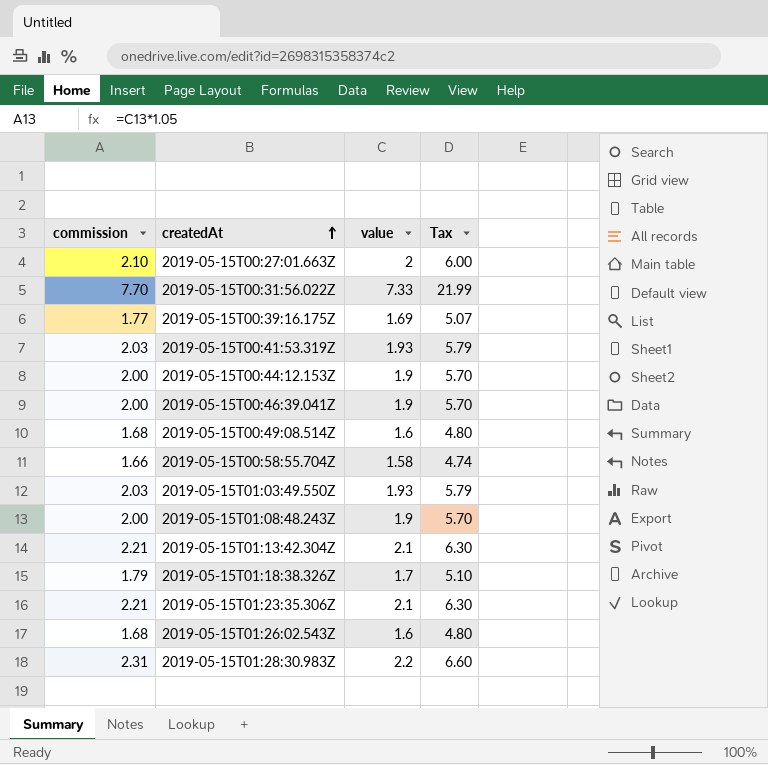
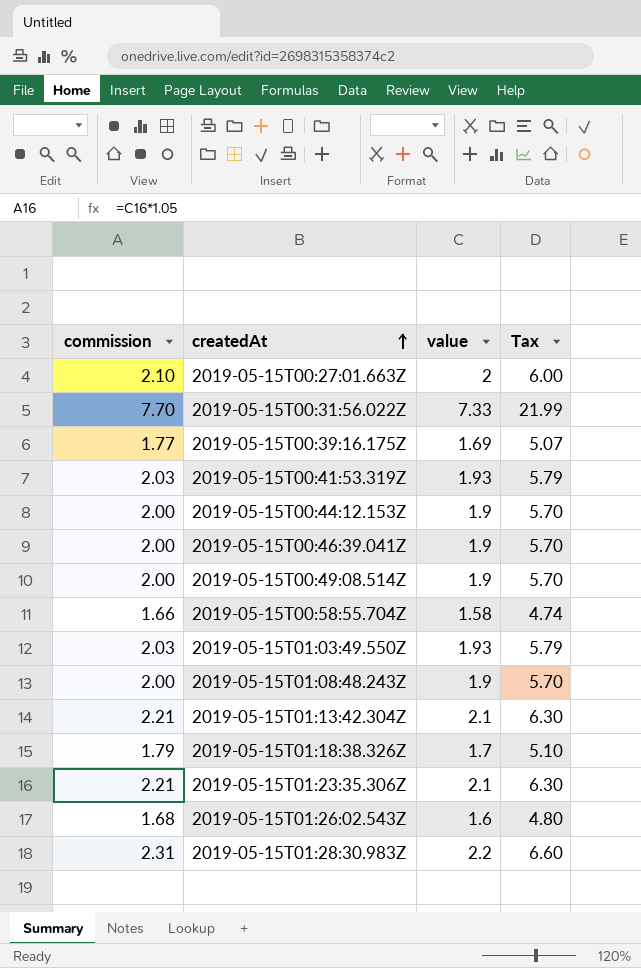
2019-05-15T00:49:08.514Z | commission: 1.68 -> 2.00
2019-05-15T00:49:08.514Z | value: 1.6 -> 1.9
2019-05-15T00:49:08.514Z | Tax: 4.80 -> 5.70

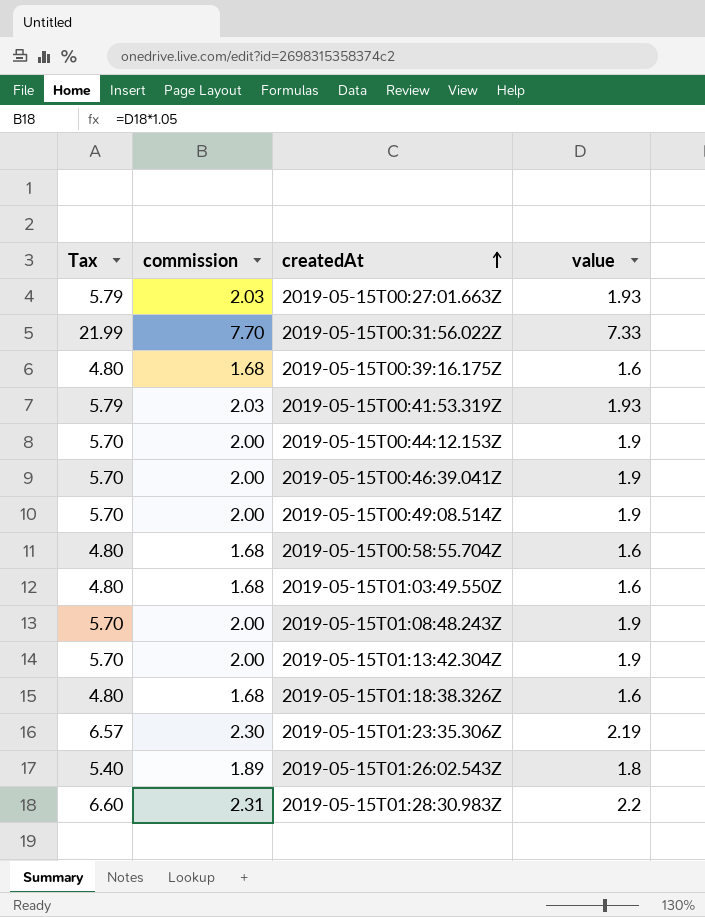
column Tax | position: 4 -> 1
2019-05-15T00:27:01.663Z | Tax: 6.00 -> 5.79
2019-05-15T00:27:01.663Z | commission: 2.10 -> 2.03
2019-05-15T00:27:01.663Z | value: 2 -> 1.93
2019-05-15T00:39:16.175Z | Tax: 5.07 -> 4.80
2019-05-15T00:39:16.175Z | commission: 1.77 -> 1.68
2019-05-15T00:39:16.175Z | value: 1.69 -> 1.6
2019-05-15T00:58:55.704Z | Tax: 4.74 -> 4.80
2019-05-15T00:58:55.704Z | commission: 1.66 -> 1.68
2019-05-15T00:58:55.704Z | value: 1.58 -> 1.6
2019-05-15T01:03:49.550Z | Tax: 5.79 -> 4.80
2019-05-15T01:03:49.550Z | commission: 2.03 -> 1.68
2019-05-15T01:03:49.550Z | value: 1.93 -> 1.6
2019-05-15T01:13:42.304Z | Tax: 6.30 -> 5.70
2019-05-15T01:13:42.304Z | commission: 2.21 -> 2.00
2019-05-15T01:13:42.304Z | value: 2.1 -> 1.9
2019-05-15T01:18:38.326Z | Tax: 5.10 -> 4.80
2019-05-15T01:18:38.326Z | commission: 1.79 -> 1.68
2019-05-15T01:18:38.326Z | value: 1.7 -> 1.6
2019-05-15T01:23:35.306Z | Tax: 6.30 -> 6.57
2019-05-15T01:23:35.306Z | commission: 2.21 -> 2.30
2019-05-15T01:23:35.306Z | value: 2.1 -> 2.19
2019-05-15T01:26:02.543Z | Tax: 4.80 -> 5.40
2019-05-15T01:26:02.543Z | commission: 1.68 -> 1.89
2019-05-15T01:26:02.543Z | value: 1.6 -> 1.8

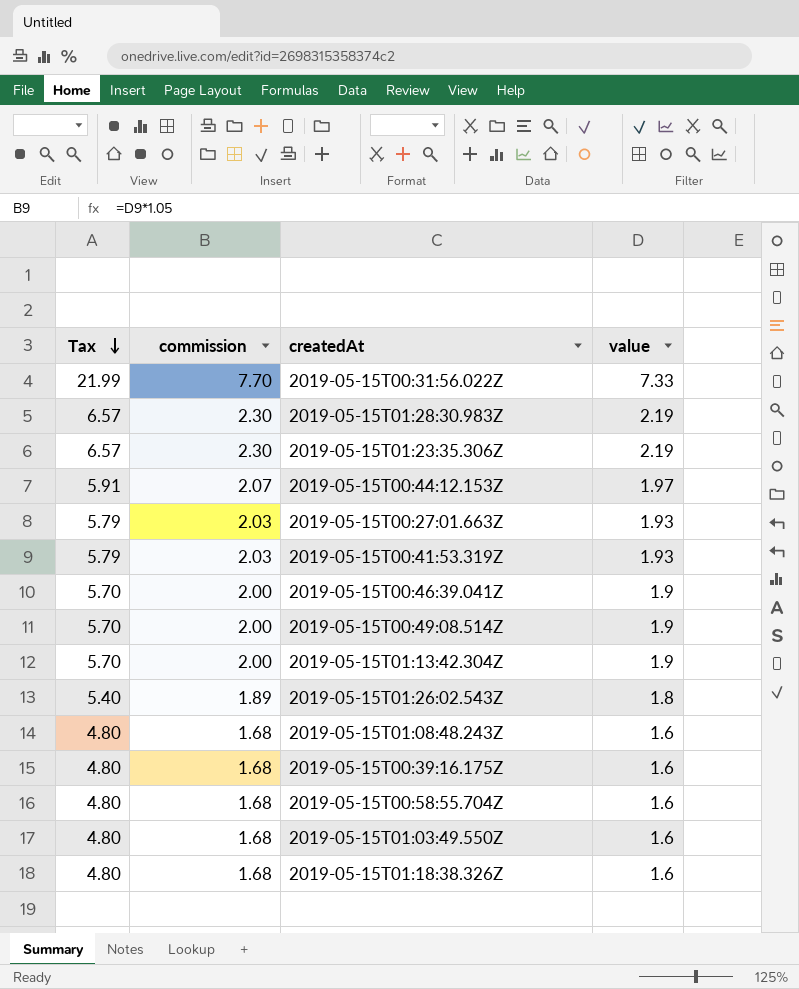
row order: createdAt ascending -> Tax descending
2019-05-15T01:28:30.983Z | Tax: 6.60 -> 6.57
2019-05-15T01:28:30.983Z | commission: 2.31 -> 2.30
2019-05-15T01:28:30.983Z | value: 2.2 -> 2.19
2019-05-15T00:44:12.153Z | Tax: 5.70 -> 5.91
2019-05-15T00:44:12.153Z | commission: 2.00 -> 2.07
2019-05-15T00:44:12.153Z | value: 1.9 -> 1.97
2019-05-15T01:08:48.243Z | Tax: 5.70 -> 4.80
2019-05-15T01:08:48.243Z | commission: 2.00 -> 1.68
2019-05-15T01:08:48.243Z | value: 1.9 -> 1.6

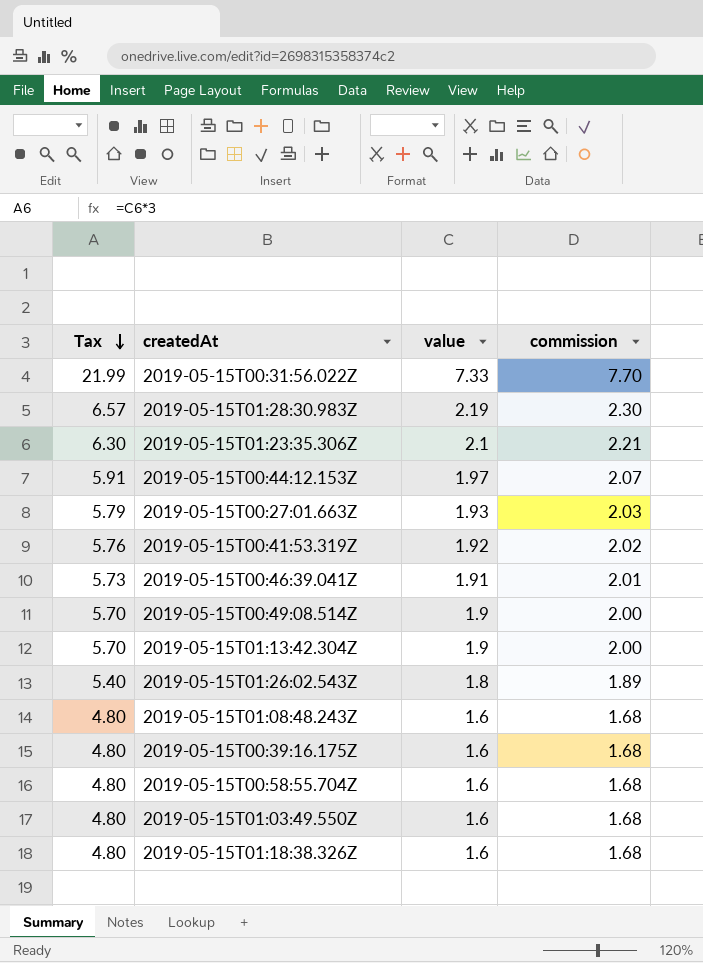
column commission | position: 2 -> 4
2019-05-15T01:23:35.306Z | Tax: 6.57 -> 6.30
2019-05-15T01:23:35.306Z | value: 2.19 -> 2.1
2019-05-15T01:23:35.306Z | commission: 2.30 -> 2.21
2019-05-15T00:41:53.319Z | Tax: 5.79 -> 5.76
2019-05-15T00:41:53.319Z | value: 1.93 -> 1.92
2019-05-15T00:41:53.319Z | commission: 2.03 -> 2.02
2019-05-15T00:46:39.041Z | Tax: 5.70 -> 5.73
2019-05-15T00:46:39.041Z | value: 1.9 -> 1.91
2019-05-15T00:46:39.041Z | commission: 2.00 -> 2.01

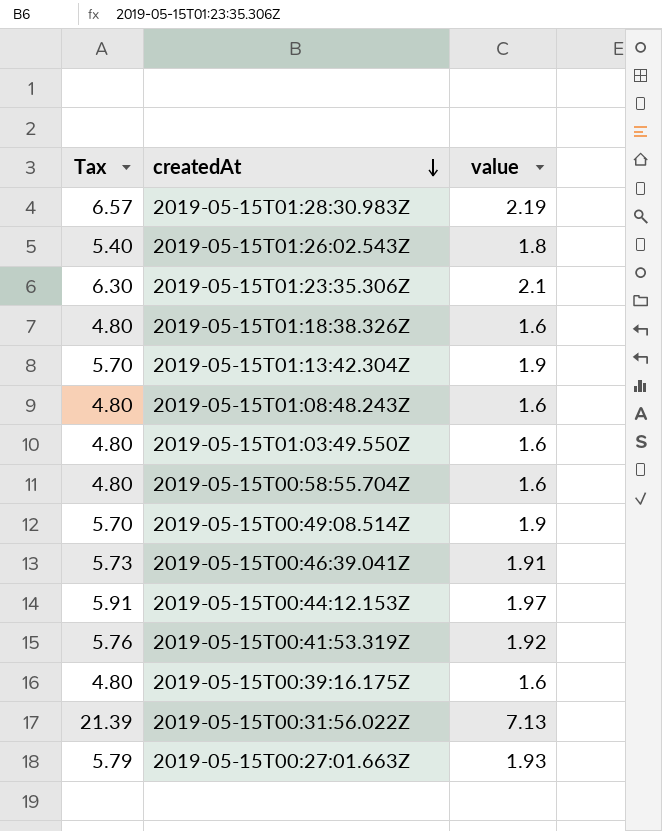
row order: Tax descending -> createdAt descending
column commission | formula: [value] * 1.05 -> none
2019-05-15T00:31:56.022Z | Tax: 21.99 -> 21.39
2019-05-15T00:31:56.022Z | value: 7.33 -> 7.13

